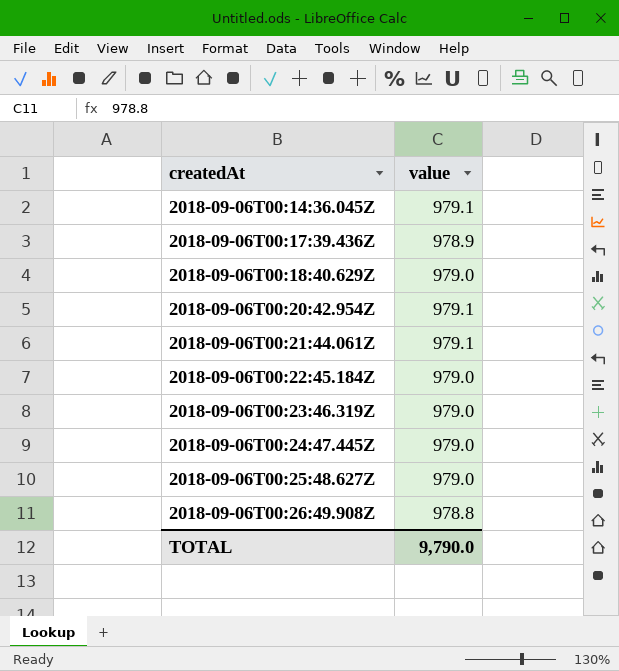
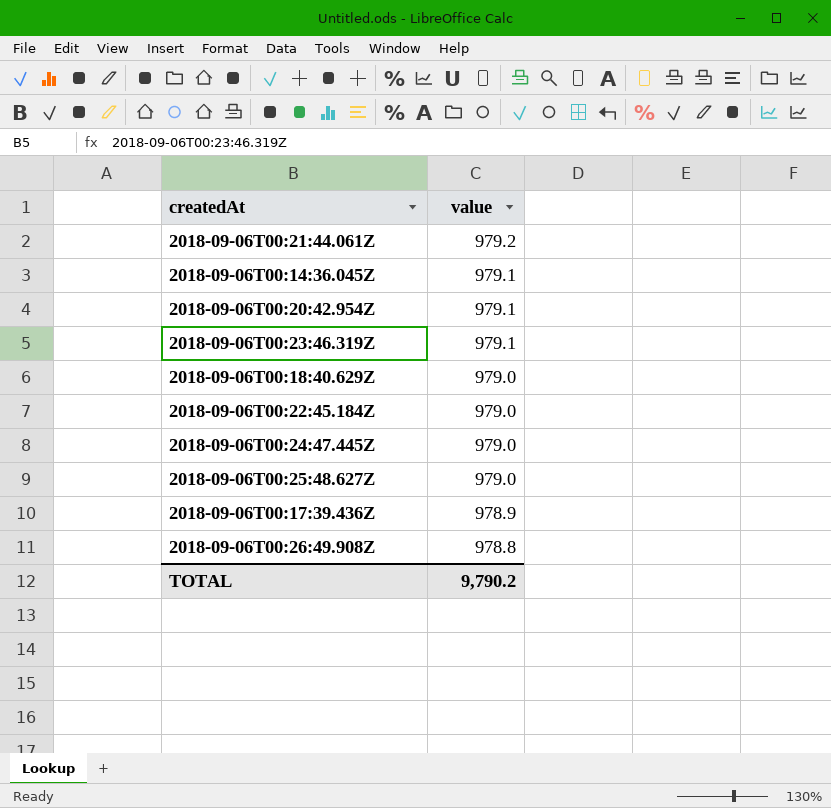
row order: createdAt ascending -> value descending
2018-09-06T00:21:44.061Z | value: 979.1 -> 979.2
2018-09-06T00:23:46.319Z | value: 979.0 -> 979.1
TOTAL | value: 9,790.0 -> 9,790.2

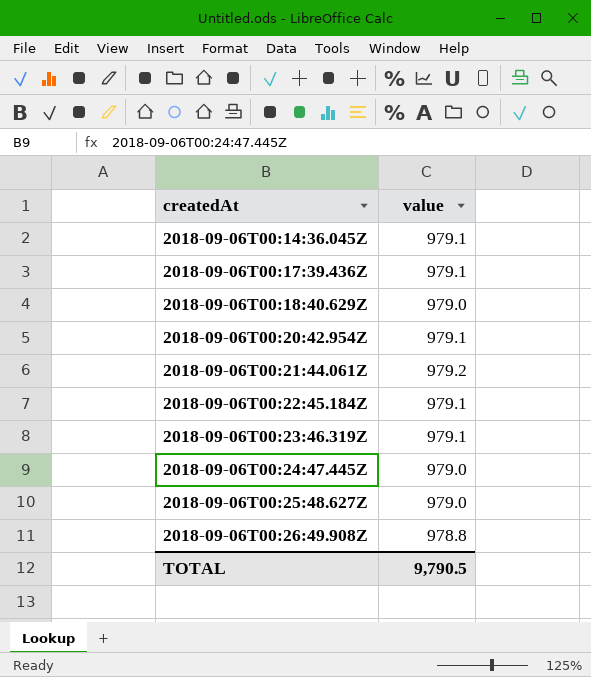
row order: value descending -> createdAt ascending
2018-09-06T00:17:39.436Z | value: 978.9 -> 979.1
2018-09-06T00:22:45.184Z | value: 979.0 -> 979.1
TOTAL | value: 9,790.2 -> 9,790.5

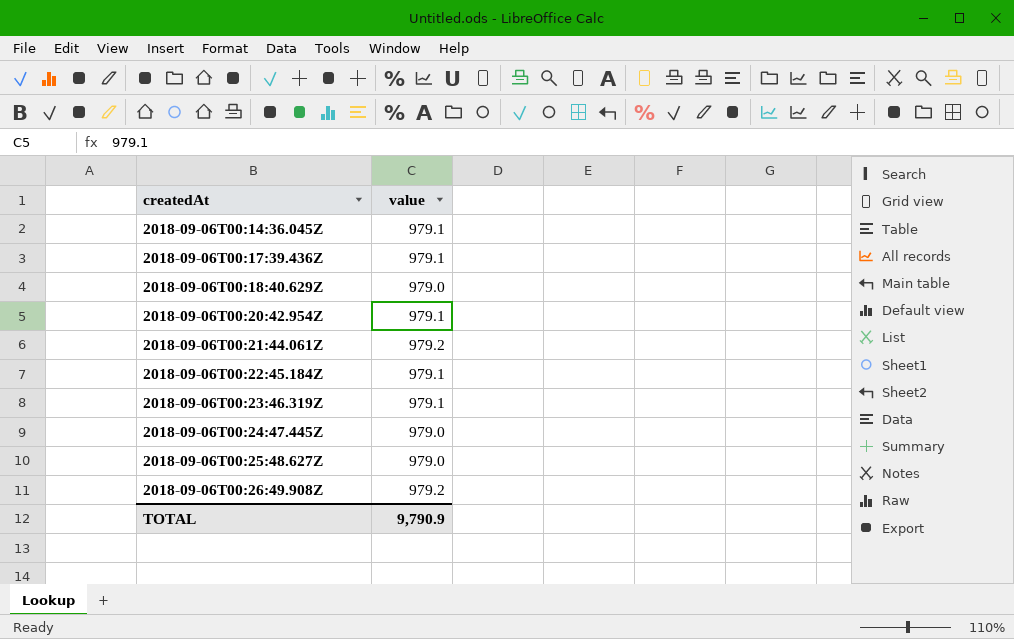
2018-09-06T00:26:49.908Z | value: 978.8 -> 979.2
TOTAL | value: 9,790.5 -> 9,790.9

